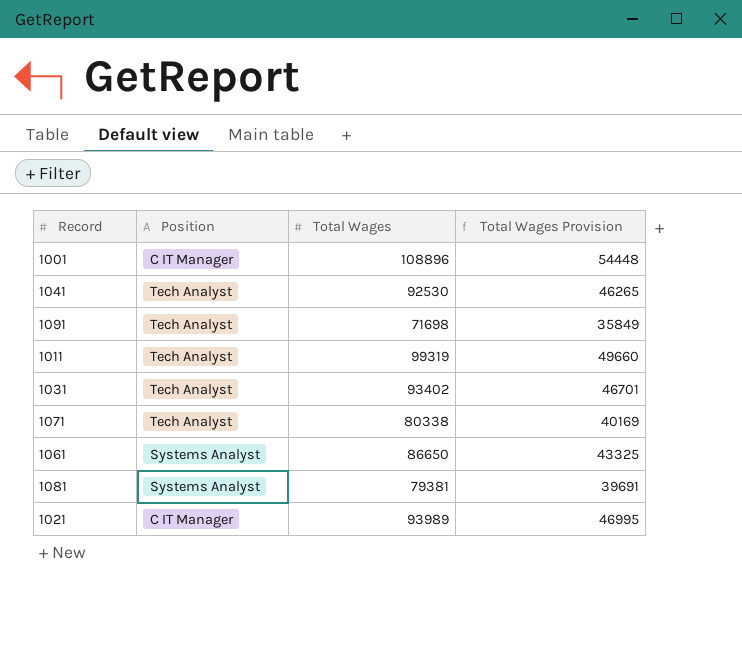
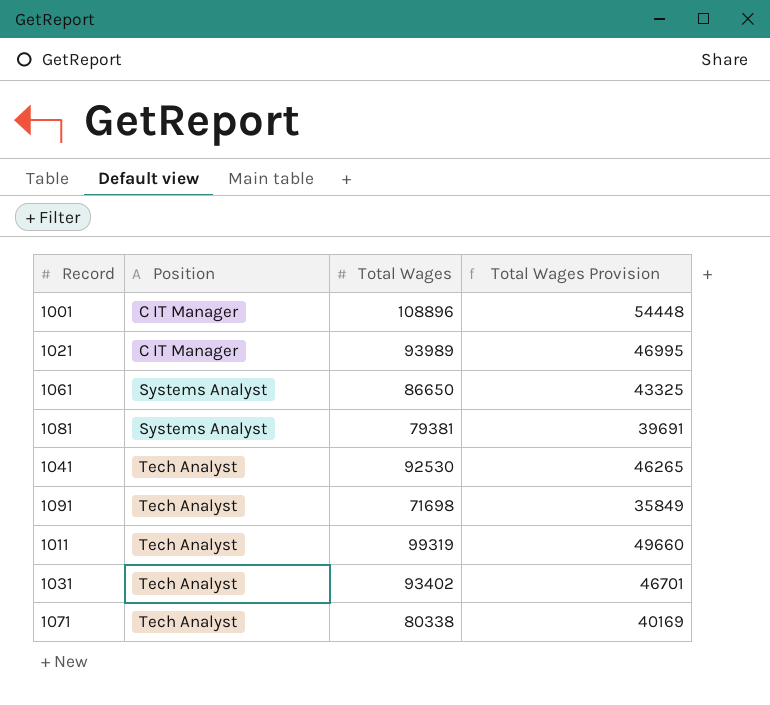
row order: none -> Position ascending

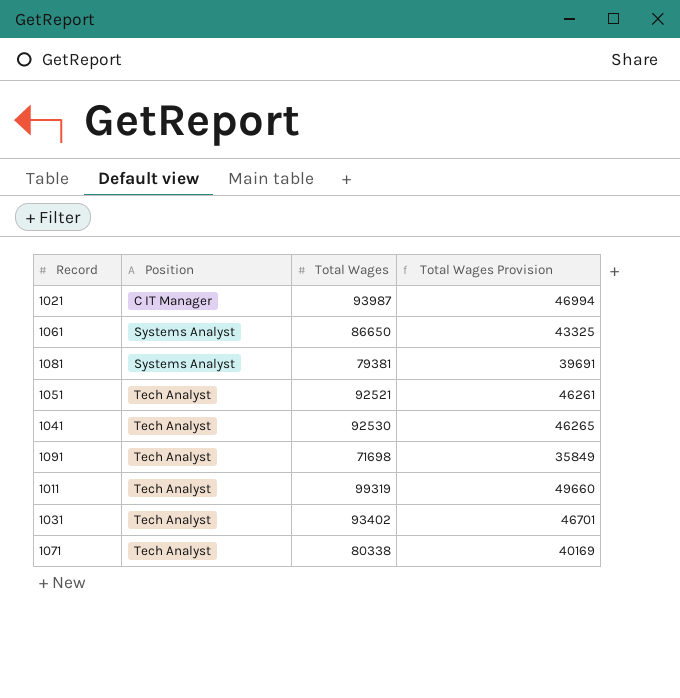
row 1001: C IT Manager | 108896 | 54448 -> none
1021 | Total Wages: 93989 -> 93987
1021 | Total Wages Provision: 46995 -> 46994
row 1051: none -> Tech Analyst | 92521 | 46261

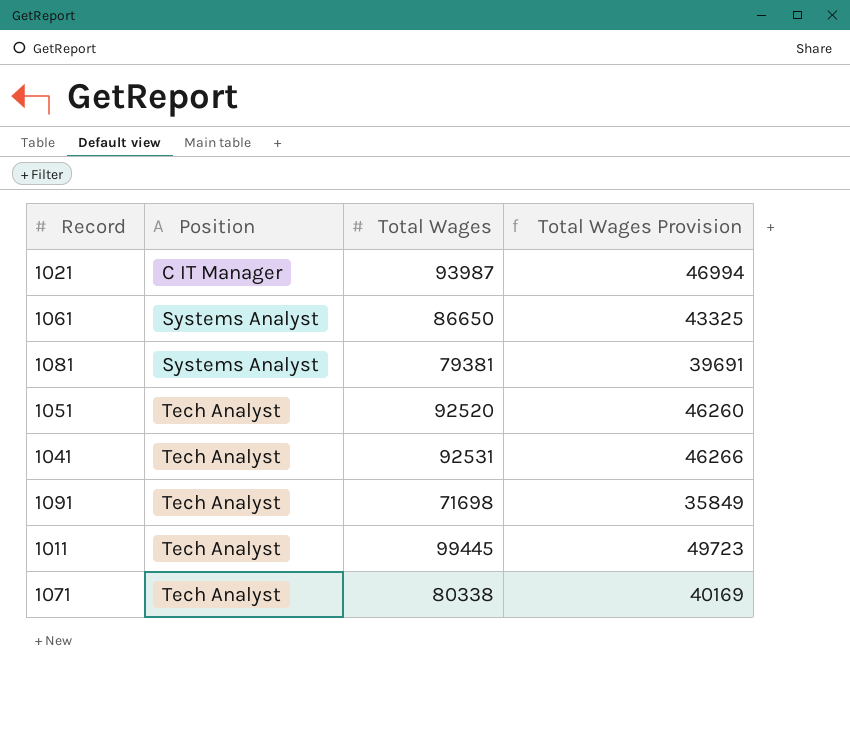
row 1031: Tech Analyst | 93402 | 46701 -> none
1051 | Total Wages: 92521 -> 92520
1051 | Total Wages Provision: 46261 -> 46260
1041 | Total Wages: 92530 -> 92531
1041 | Total Wages Provision: 46265 -> 46266
1011 | Total Wages: 99319 -> 99445
1011 | Total Wages Provision: 49660 -> 49723

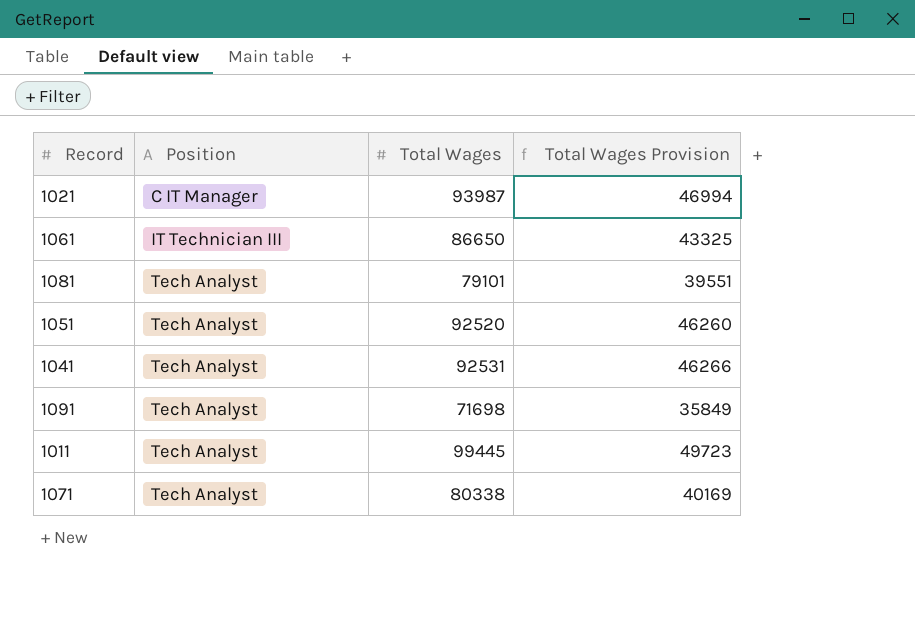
1061 | Position: Systems Analyst -> IT Technician III
1081 | Position: Systems Analyst -> Tech Analyst
1081 | Total Wages: 79381 -> 79101
1081 | Total Wages Provision: 39691 -> 39551

